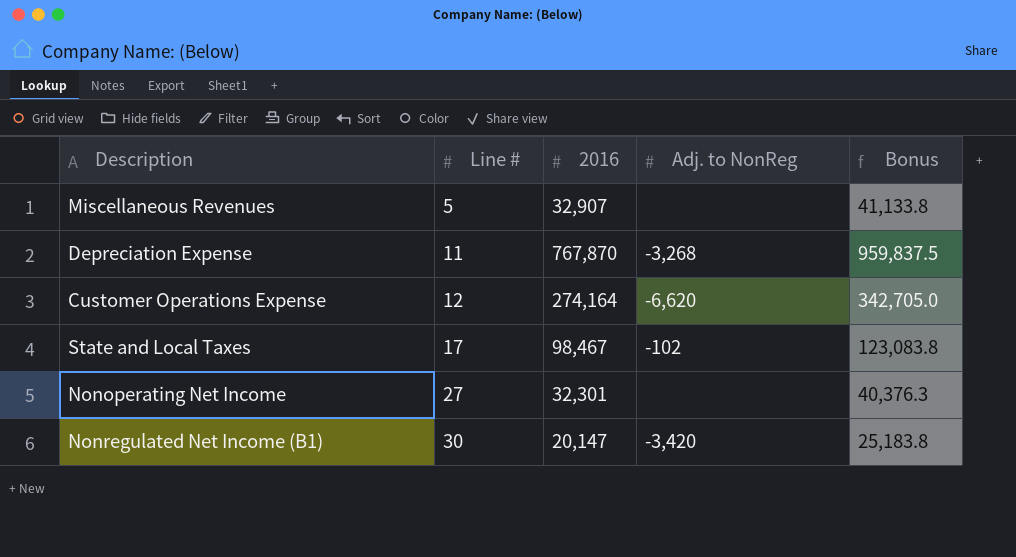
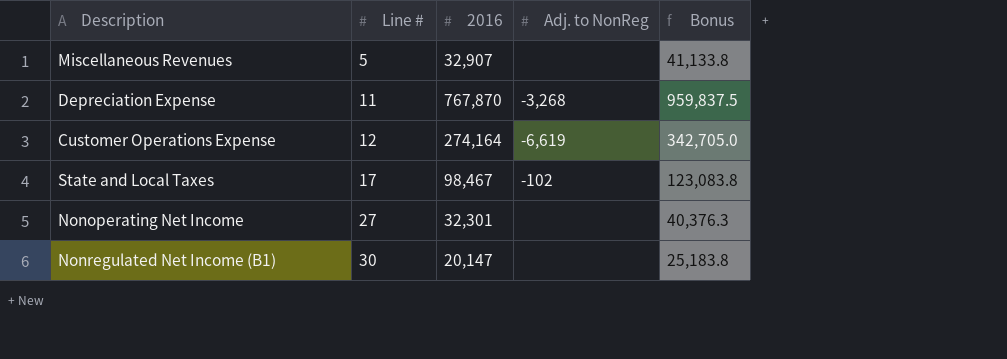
Customer Operations Expense | Adj. to NonReg: -6,620 -> -6,619
Nonregulated Net Income (B1) | Adj. to NonReg: -3,420 -> none

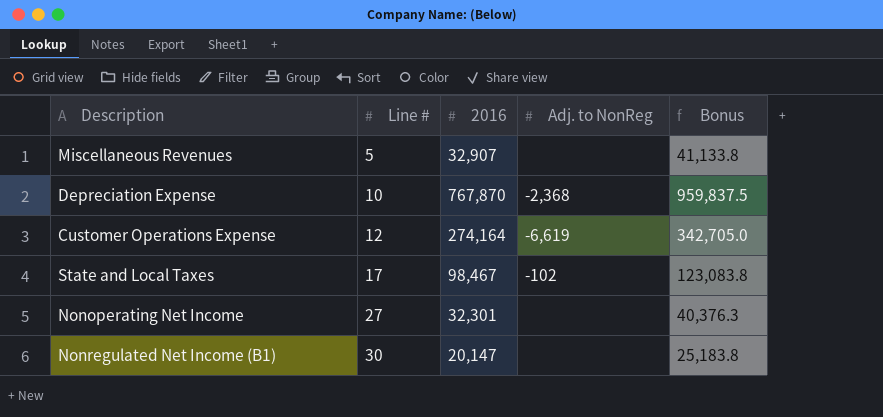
Depreciation Expense | Line #: 11 -> 10
Depreciation Expense | Adj. to NonReg: -3,268 -> -2,368

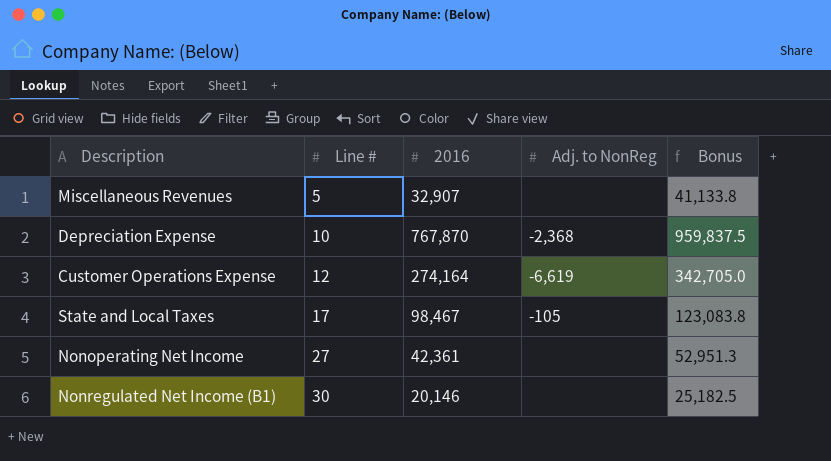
State and Local Taxes | Adj. to NonReg: -102 -> -105
Nonoperating Net Income | 2016: 32,301 -> 42,361
Nonoperating Net Income | Bonus: 40,376.3 -> 52,951.3
Nonregulated Net Income (B1) | 2016: 20,147 -> 20,146
Nonregulated Net Income (B1) | Bonus: 25,183.8 -> 25,182.5

